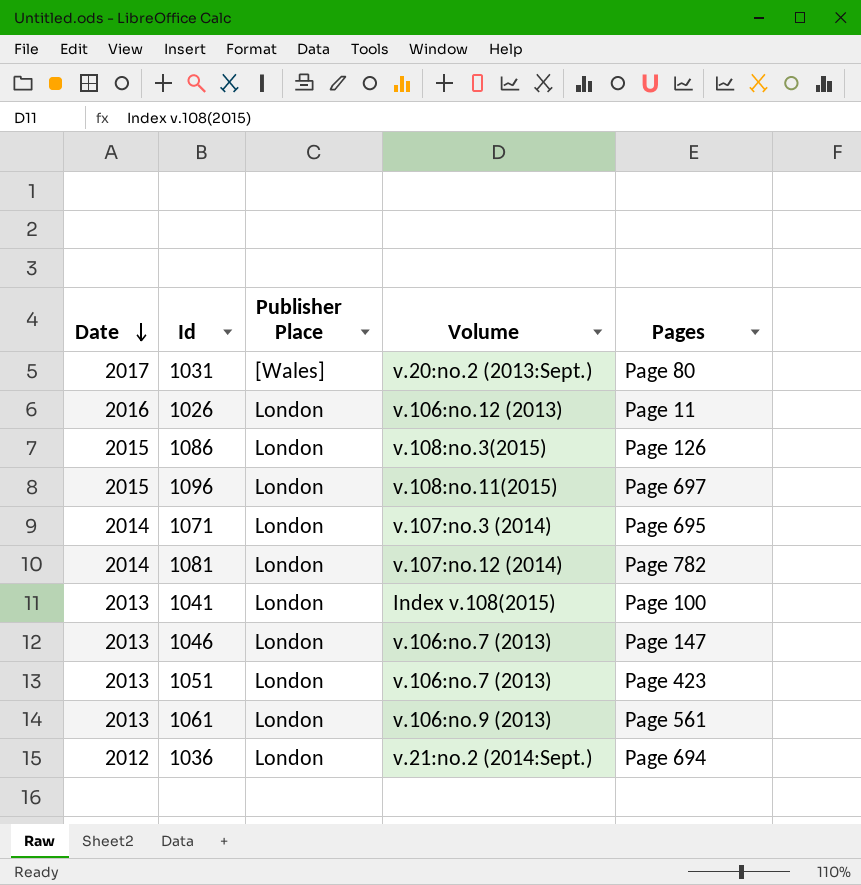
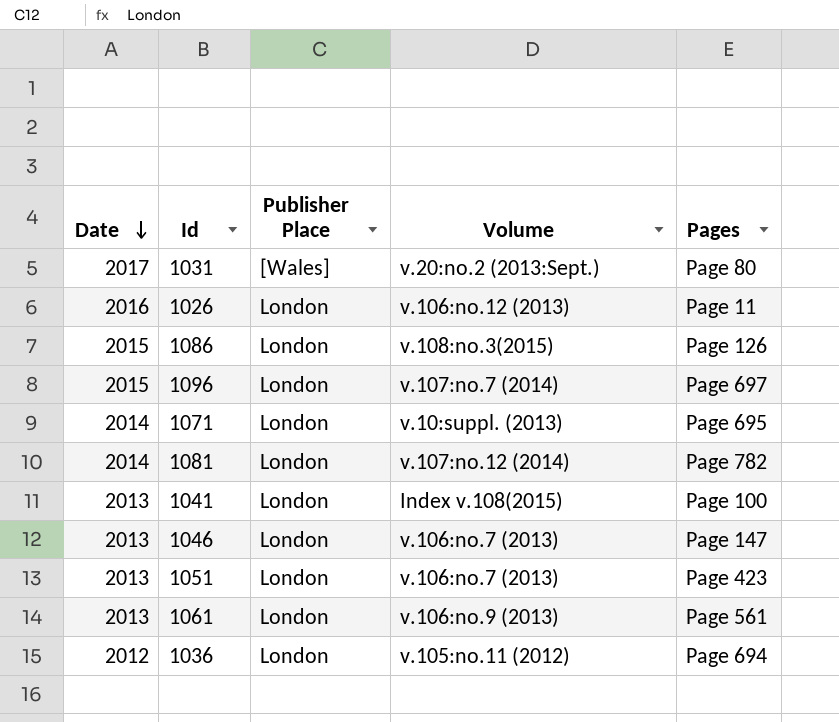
1096 | Volume: v.108:no.11(2015) -> v.107:no.7 (2014)
1071 | Volume: v.107:no.3 (2014) -> v.10:suppl. (2013)
1036 | Volume: v.21:no.2 (2014:Sept.) -> v.105:no.11 (2012)

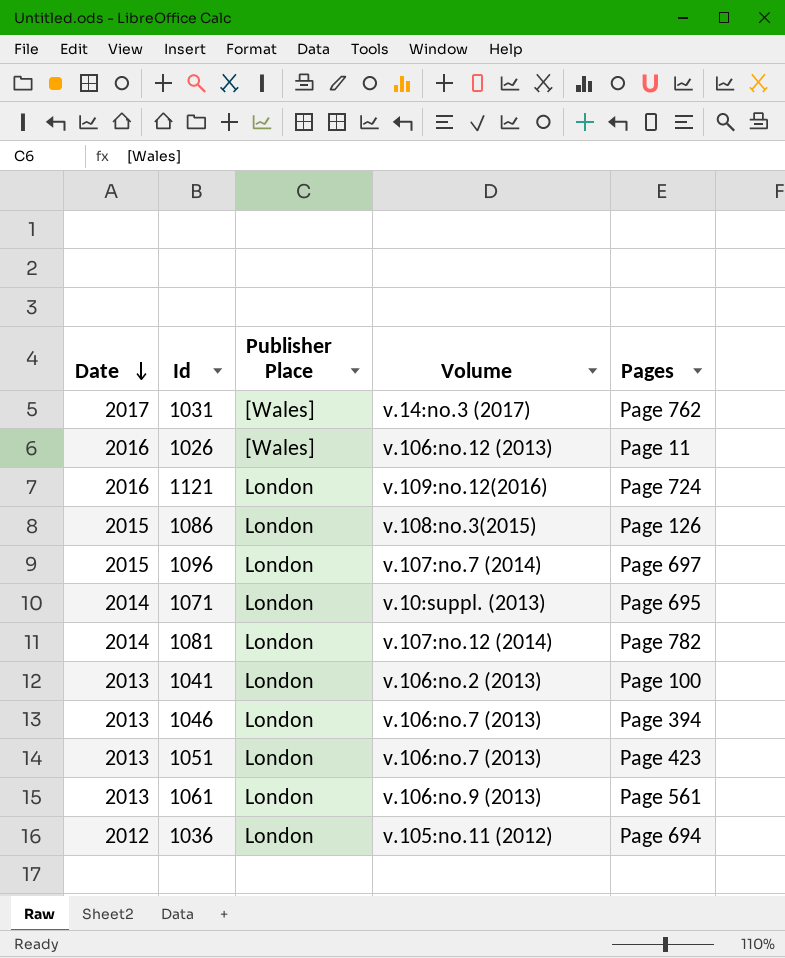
1031 | Volume: v.20:no.2 (2013:Sept.) -> v.14:no.3 (2017)
1031 | Pages: Page 80 -> Page 762
1026 | Publisher Place: London -> [Wales]
row 1121: none -> 2016 | London | v.109:no.12(2016) | Page 724
1041 | Volume: Index v.108(2015) -> v.106:no.2 (2013)
1046 | Pages: Page 147 -> Page 394

